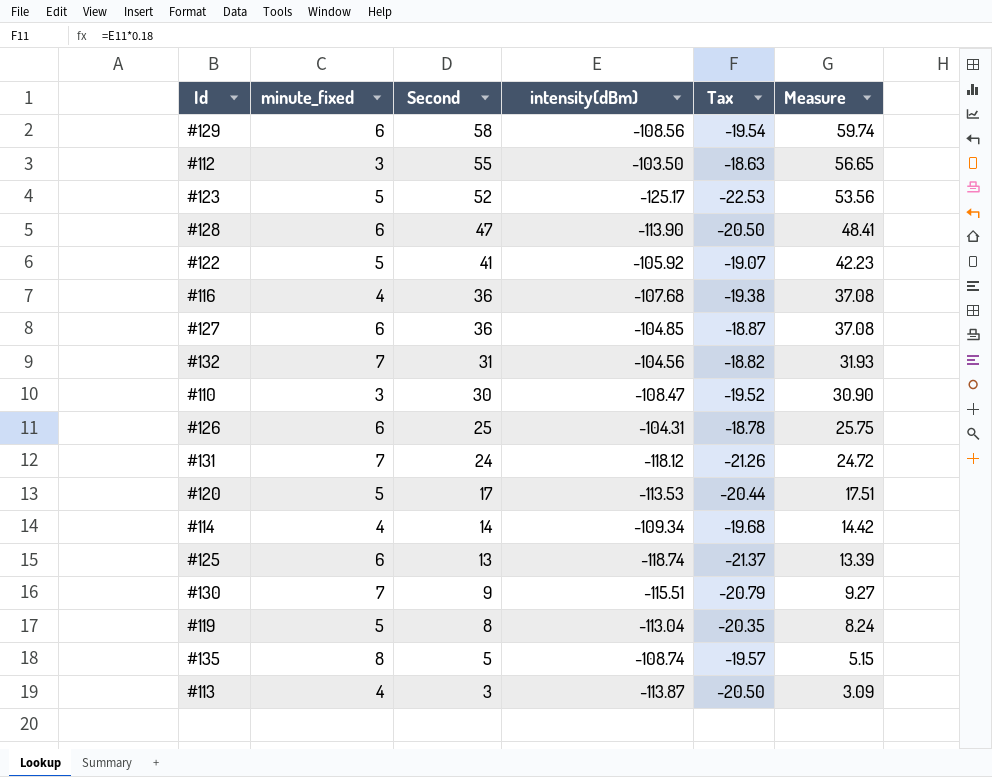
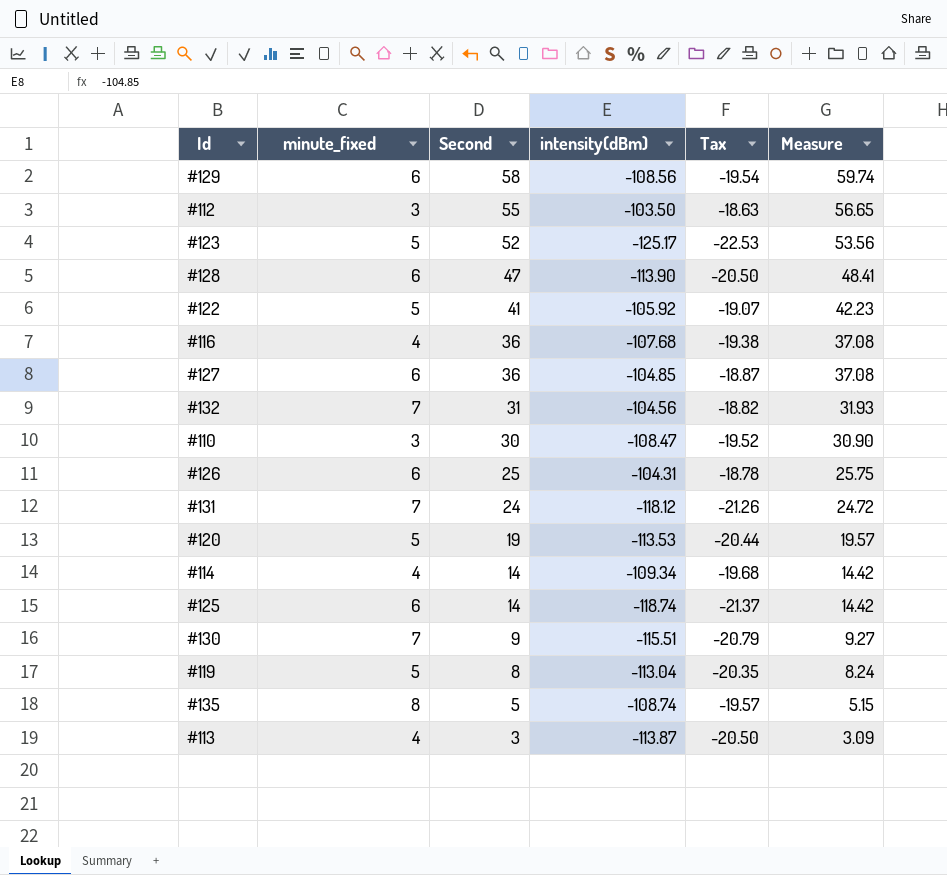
#120 | Second: 17 -> 19
#120 | Measure: 17.51 -> 19.57
#125 | Second: 13 -> 14
#125 | Measure: 13.39 -> 14.42

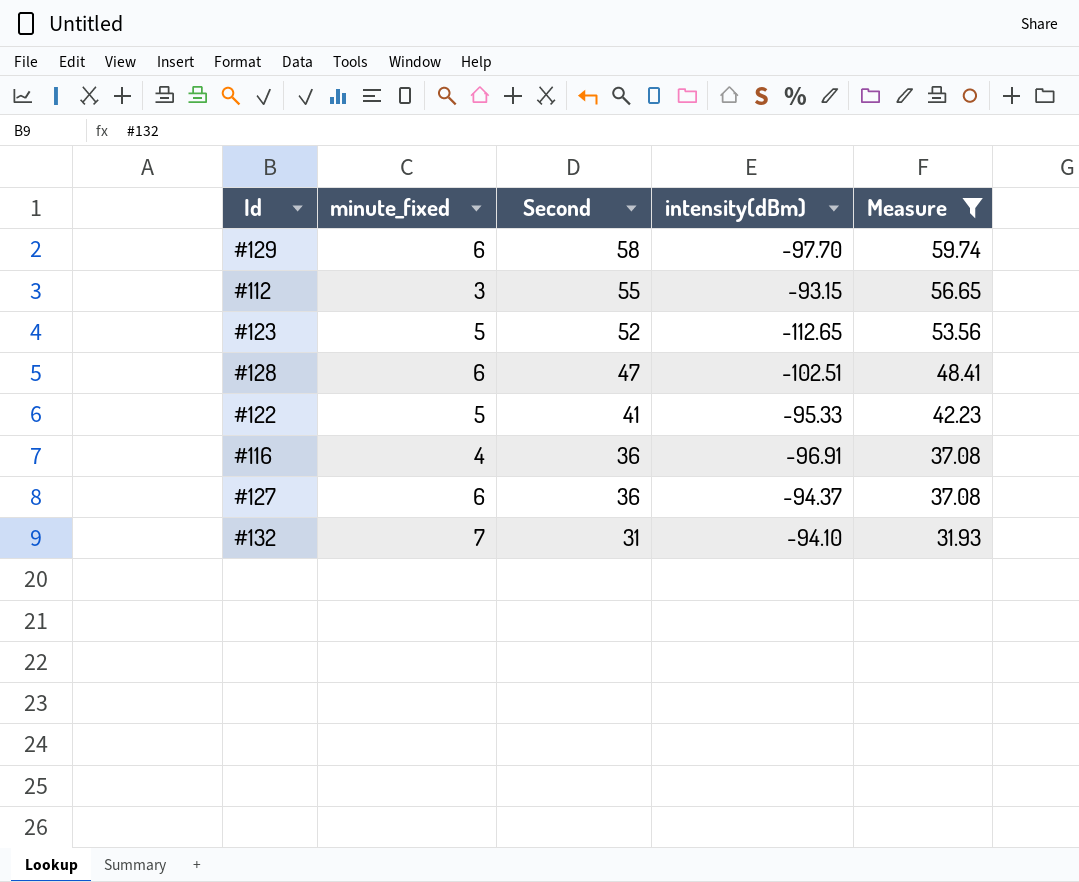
filter: none -> Measure >= 31.93
column Tax | formula: [intensity(dBm)] * 0.18 -> none
#129 | intensity(dBm): -108.56 -> -97.70
#112 | intensity(dBm): -103.50 -> -93.15
#123 | intensity(dBm): -125.17 -> -112.65
#128 | intensity(dBm): -113.90 -> -102.51
#122 | intensity(dBm): -105.92 -> -95.33
#116 | intensity(dBm): -107.68 -> -96.91
#127 | intensity(dBm): -104.85 -> -94.37
#132 | intensity(dBm): -104.56 -> -94.10

